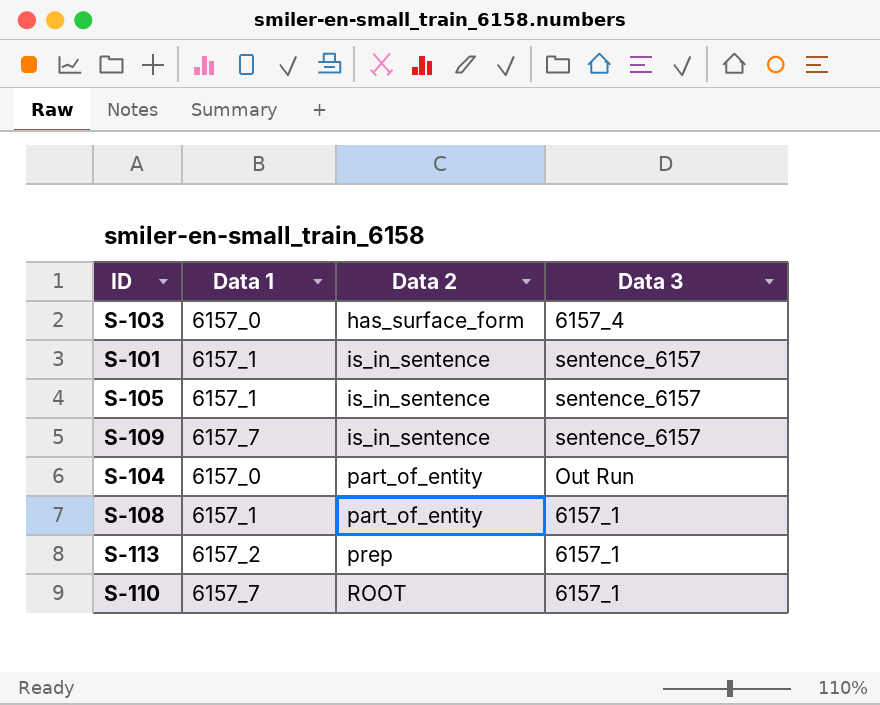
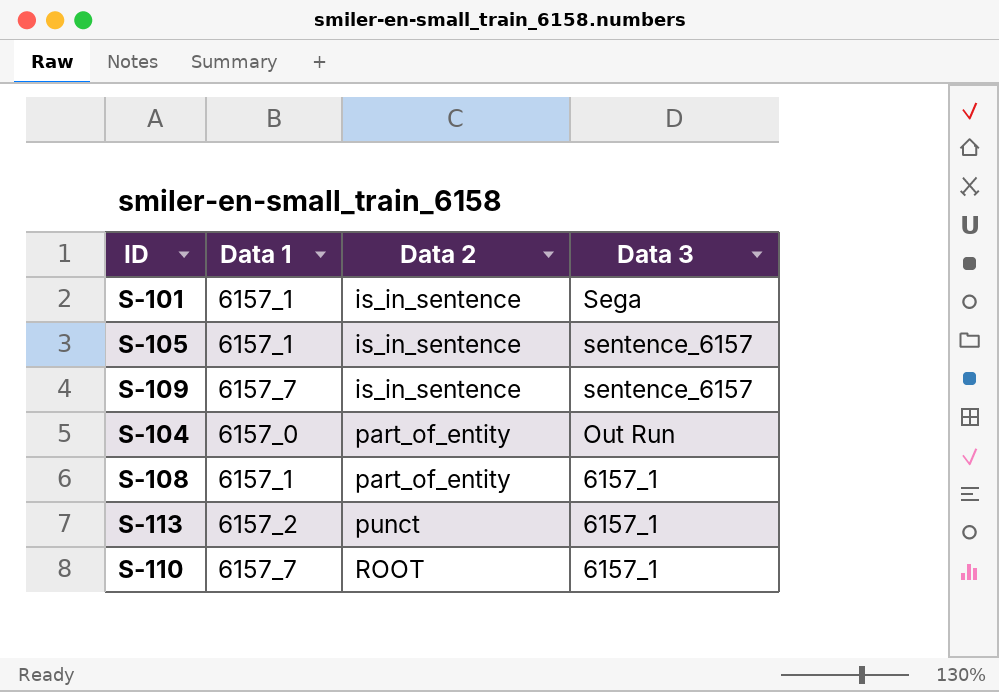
row S-103: 6157_0 | has_surface_form | 6157_4 -> none
S-101 | Data 3: sentence_6157 -> Sega
S-113 | Data 2: prep -> punct

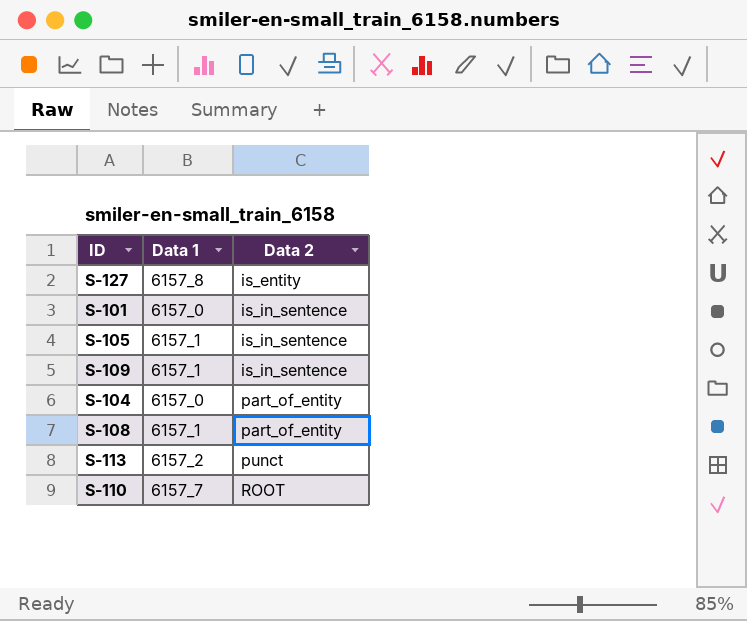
column Data 3 | position: 4 -> none
row S-127: none -> 6157_8 | is_entity
S-101 | Data 1: 6157_1 -> 6157_0
S-109 | Data 1: 6157_7 -> 6157_1

